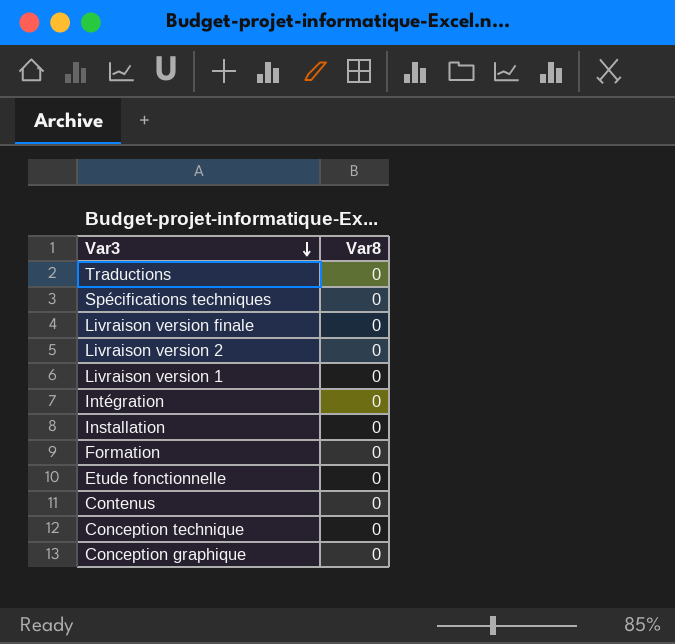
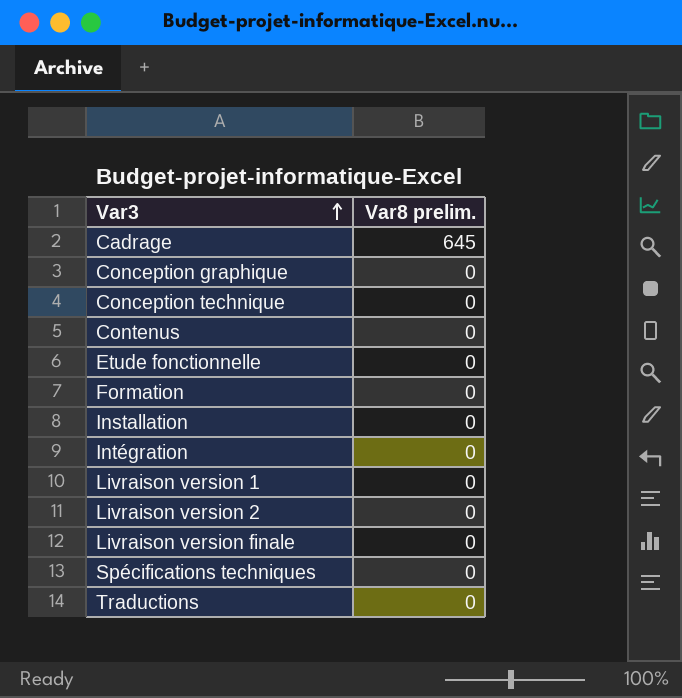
row order: Var3 descending -> Var3 ascending
column name: Var8 -> Var8 prelim.
row Cadrage: none -> 645

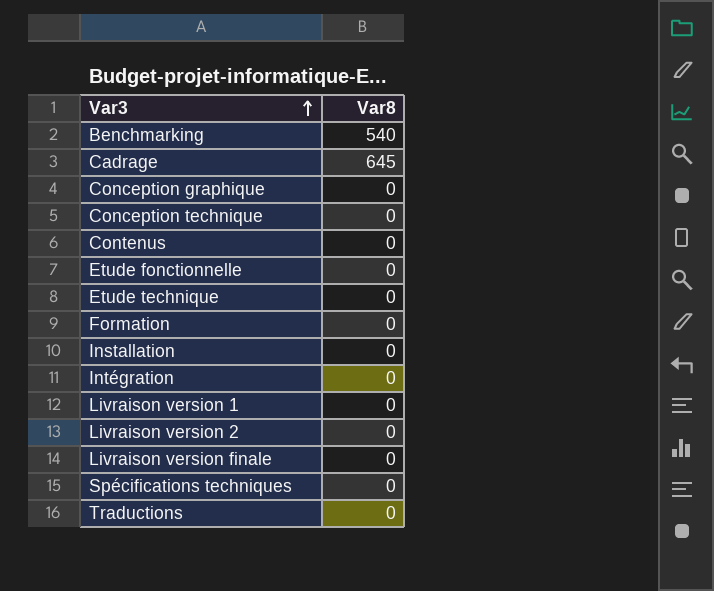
column name: Var8 prelim. -> Var8
row Benchmarking: none -> 540
row Etude technique: none -> 0

